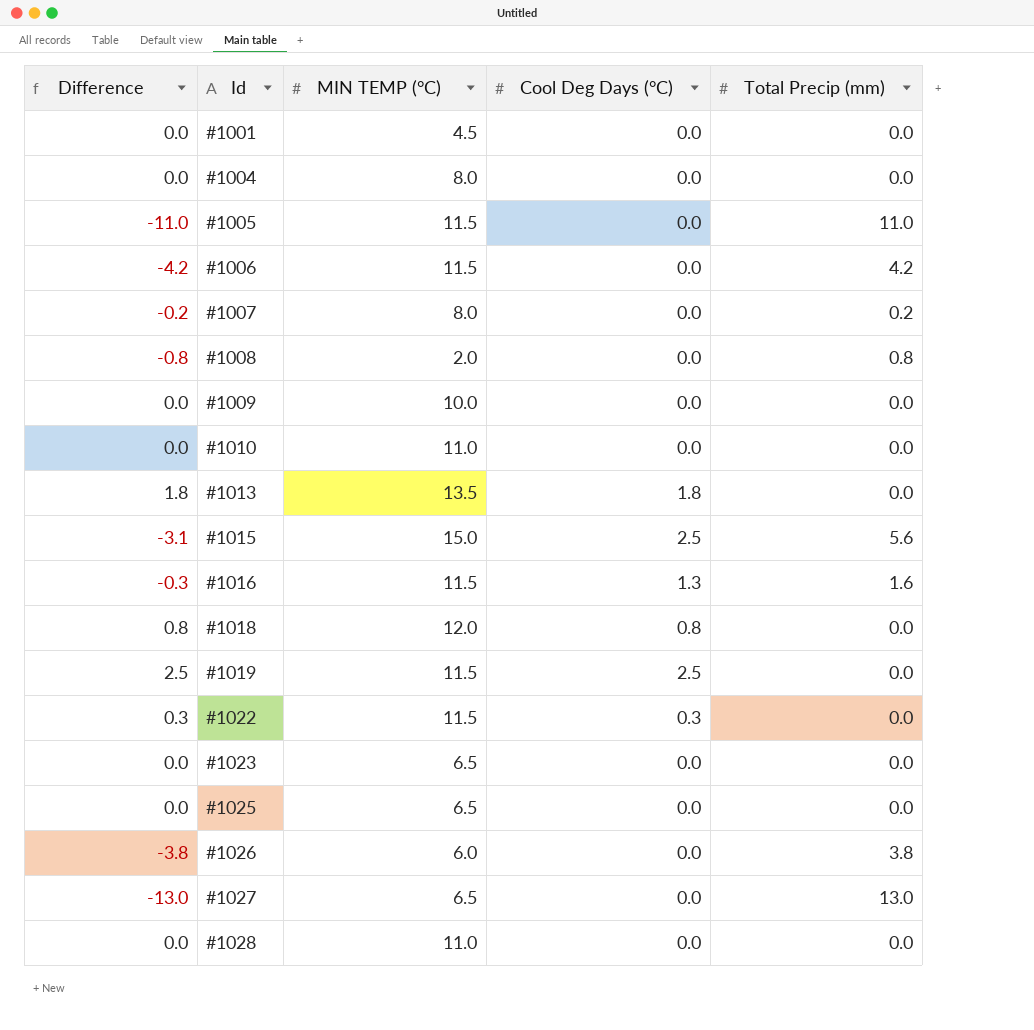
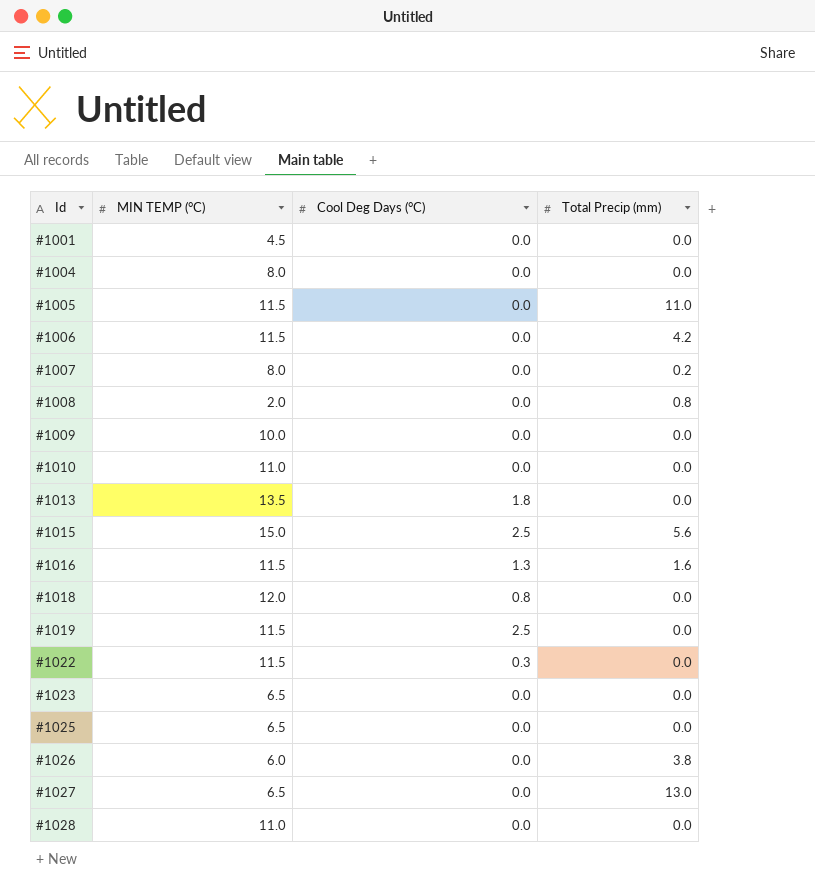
column Difference | formula: [Cool Deg Days (°C)] - [Total Precip (mm)] -> none

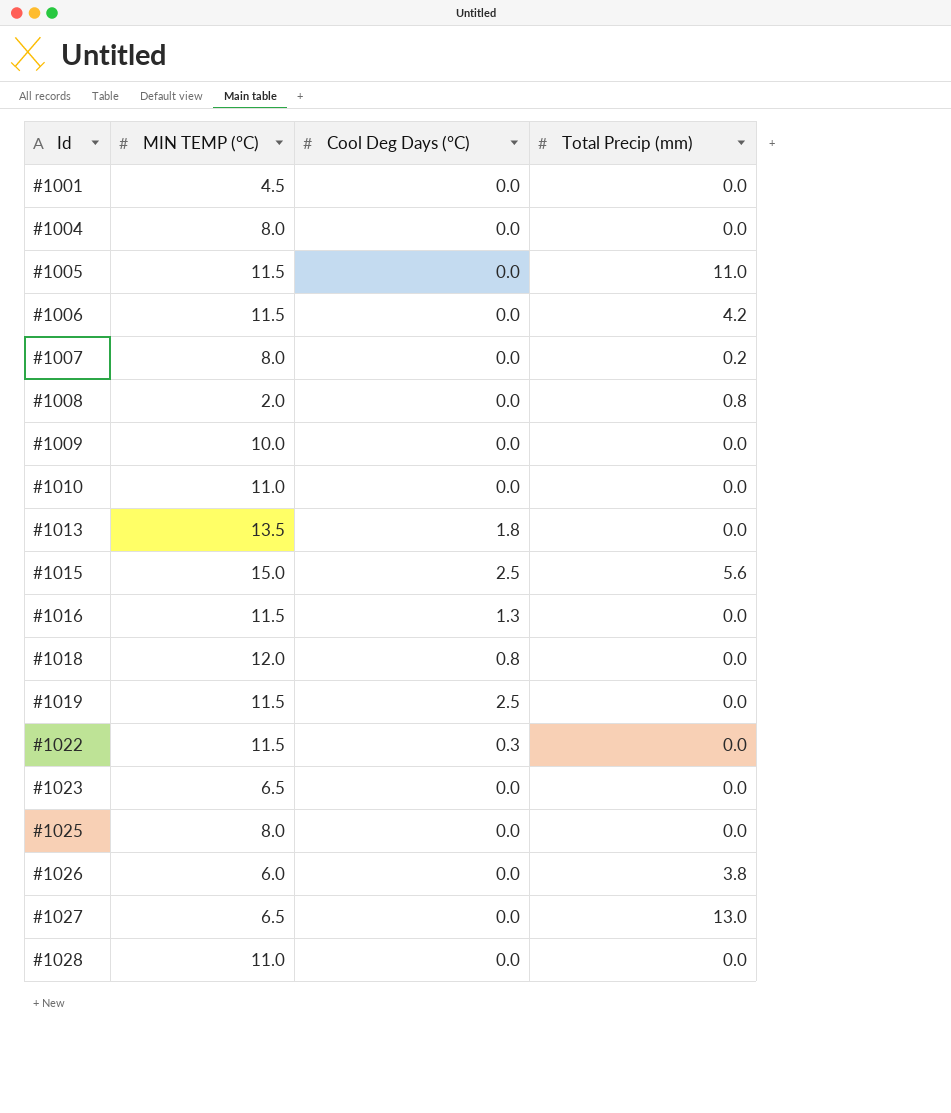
#1016 | Total Precip (mm): 1.6 -> 0.0
#1025 | MIN TEMP (°C): 6.5 -> 8.0

